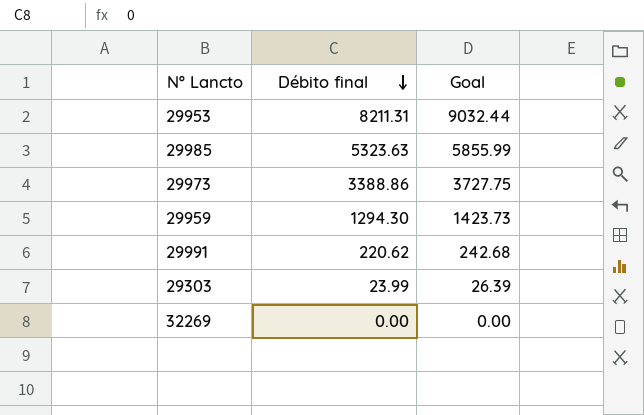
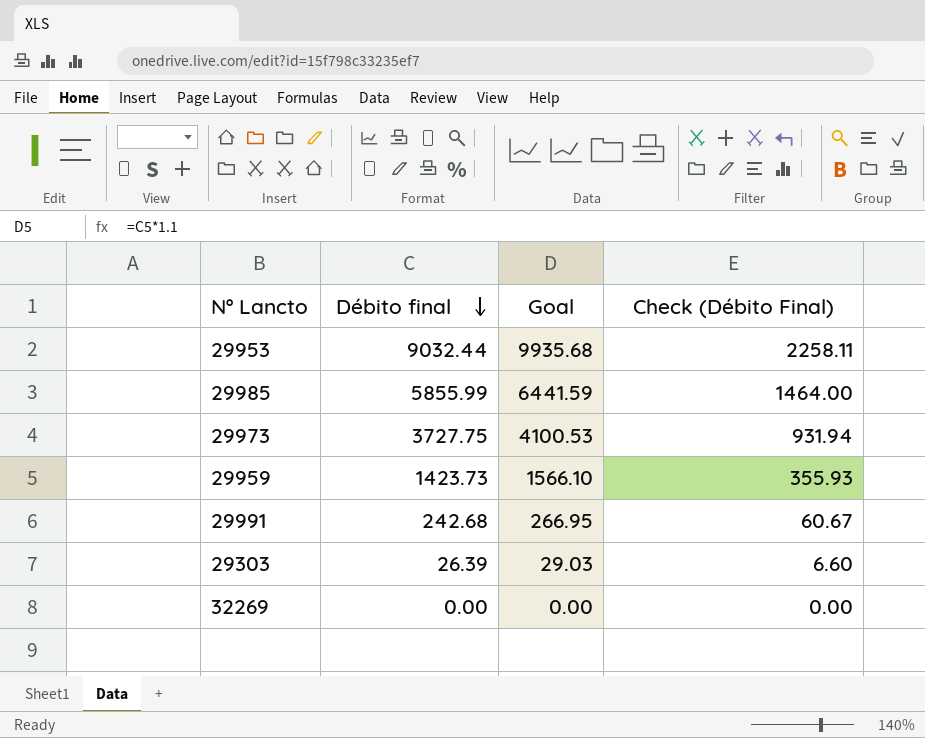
column Check (Débito Final) | formula: none -> [Débito final] * 0.25
29953 | Débito final: 8211.31 -> 9032.44
29953 | Goal: 9032.44 -> 9935.68
29985 | Débito final: 5323.63 -> 5855.99
29985 | Goal: 5855.99 -> 6441.59
29973 | Débito final: 3388.86 -> 3727.75
29973 | Goal: 3727.75 -> 4100.53
29959 | Débito final: 1294.30 -> 1423.73
29959 | Goal: 1423.73 -> 1566.10
29991 | Débito final: 220.62 -> 242.68
29991 | Goal: 242.68 -> 266.95
29303 | Débito final: 23.99 -> 26.39
29303 | Goal: 26.39 -> 29.03

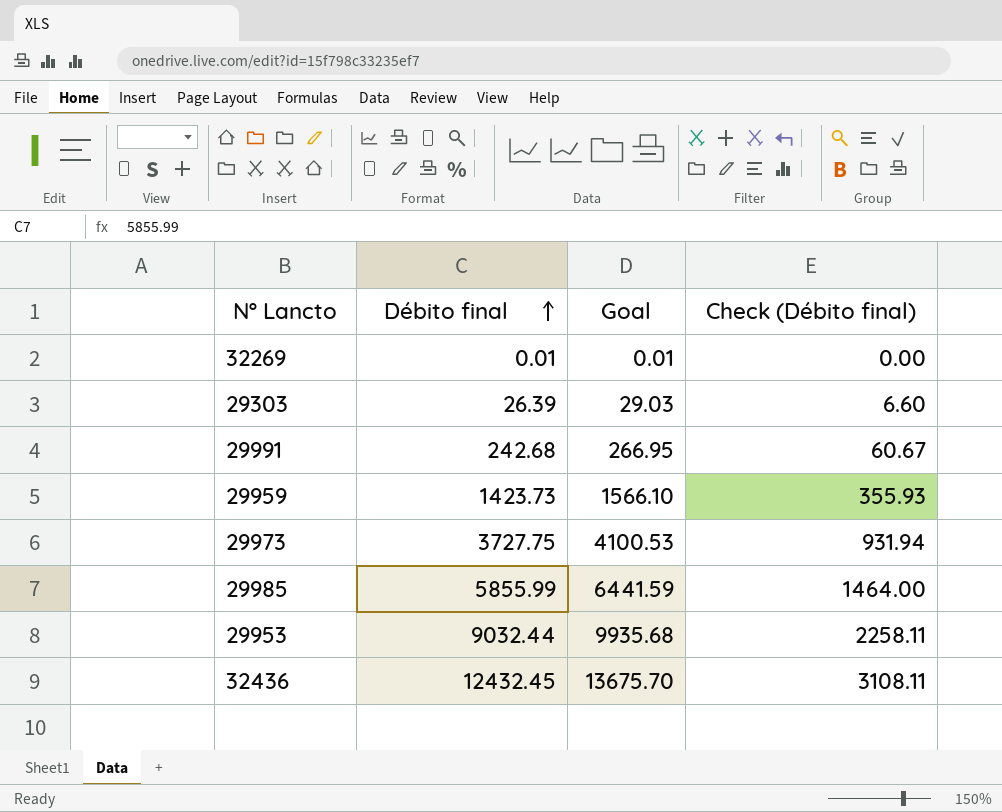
row order: Débito final descending -> Débito final ascending
column name: Check (Débito Final) -> Check (Débito final)
32269 | Débito final: 0.00 -> 0.01
32269 | Goal: 0.00 -> 0.01
row 32436: none -> 12432.45 | 13675.70 | 3108.11

